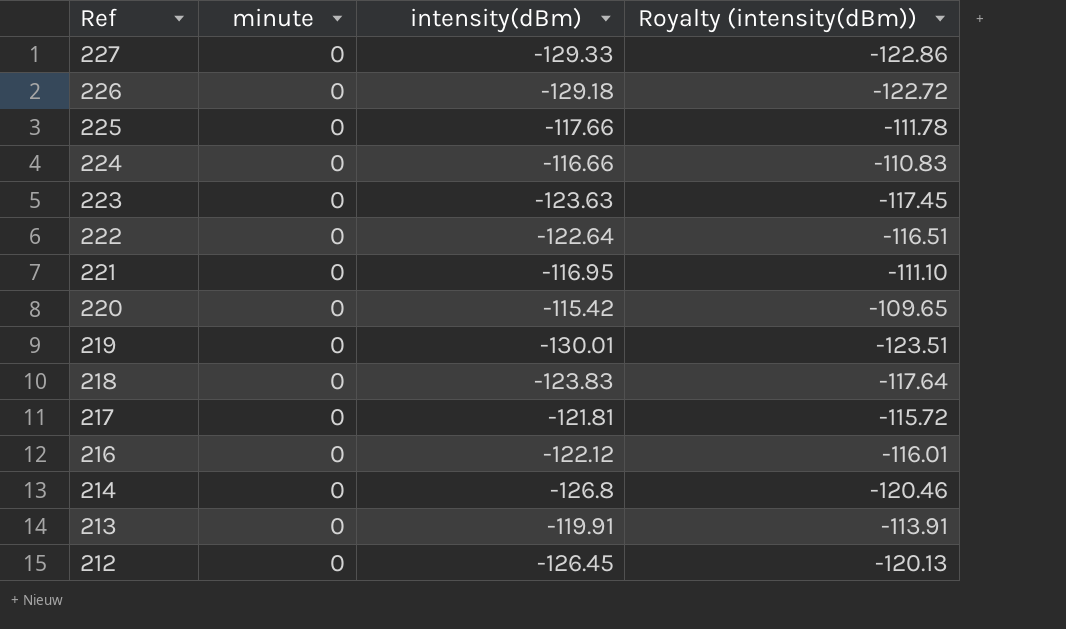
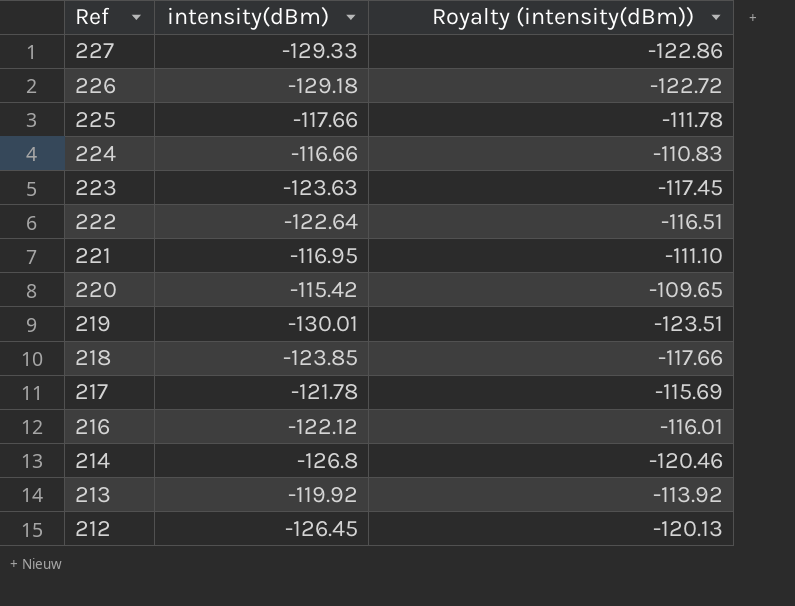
column minute | position: 2 -> none
218 | intensity(dBm): -123.83 -> -123.85
218 | Royalty (intensity(dBm)): -117.64 -> -117.66
217 | intensity(dBm): -121.81 -> -121.78
217 | Royalty (intensity(dBm)): -115.72 -> -115.69
213 | intensity(dBm): -119.91 -> -119.92
213 | Royalty (intensity(dBm)): -113.91 -> -113.92

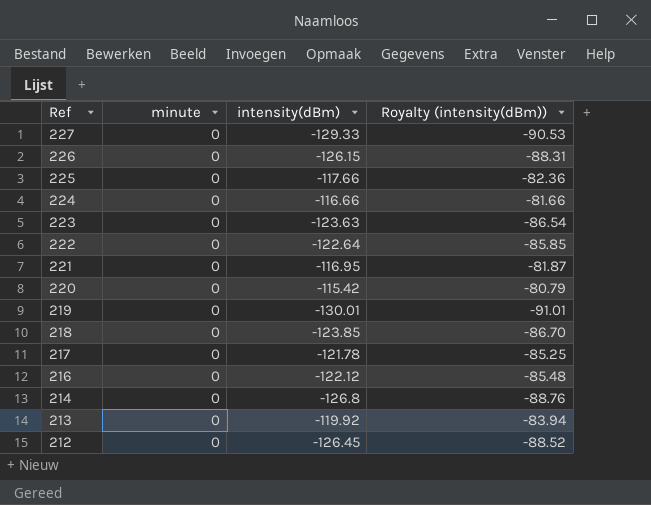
column minute | position: none -> 2
column Royalty (intensity(dBm)) | formula: [intensity(dBm)] * 0.95 -> [intensity(dBm)] * 0.7
226 | intensity(dBm): -129.18 -> -126.15

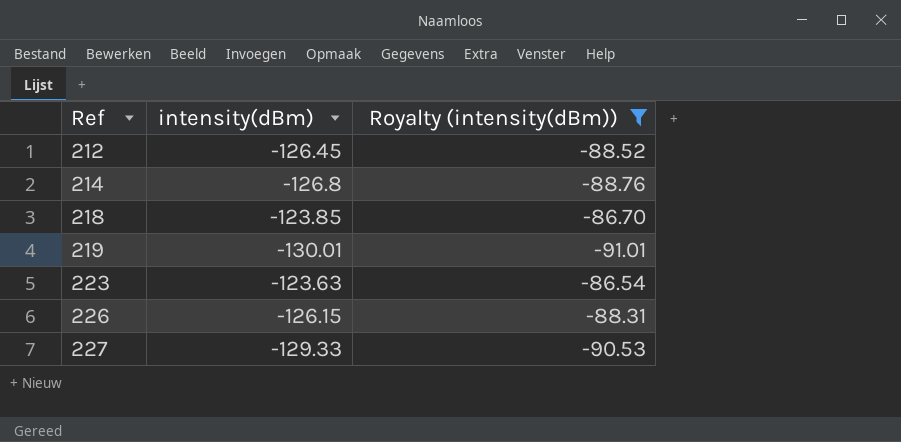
filter: none -> Royalty (intensity(dBm)) <= -86.54
row order: Ref descending -> Ref ascending
column minute | position: 2 -> none

